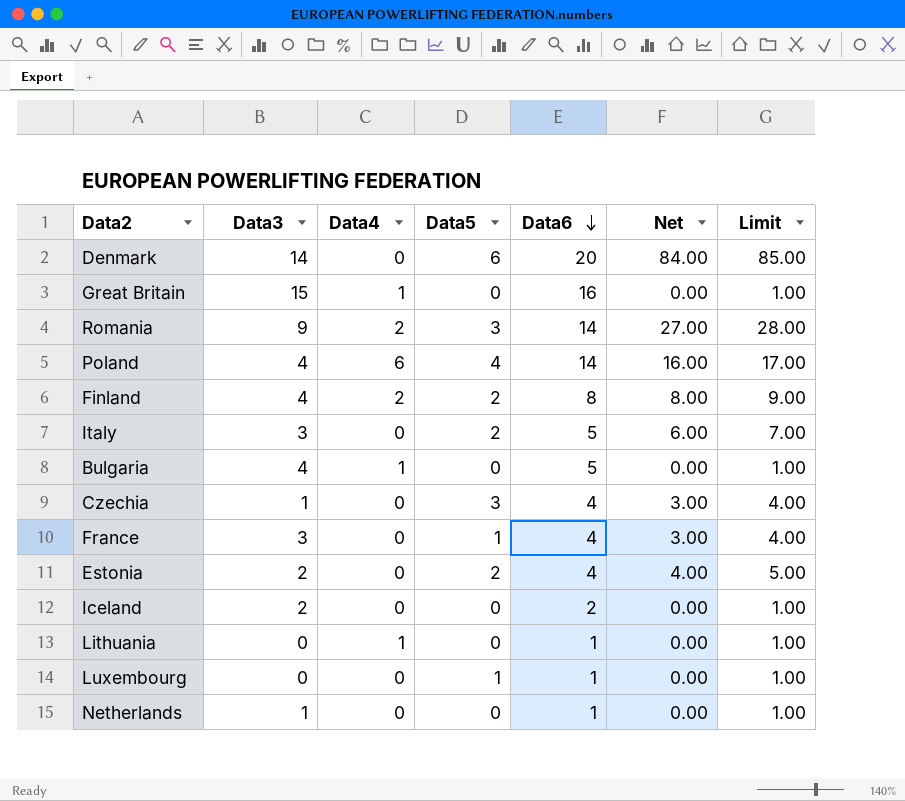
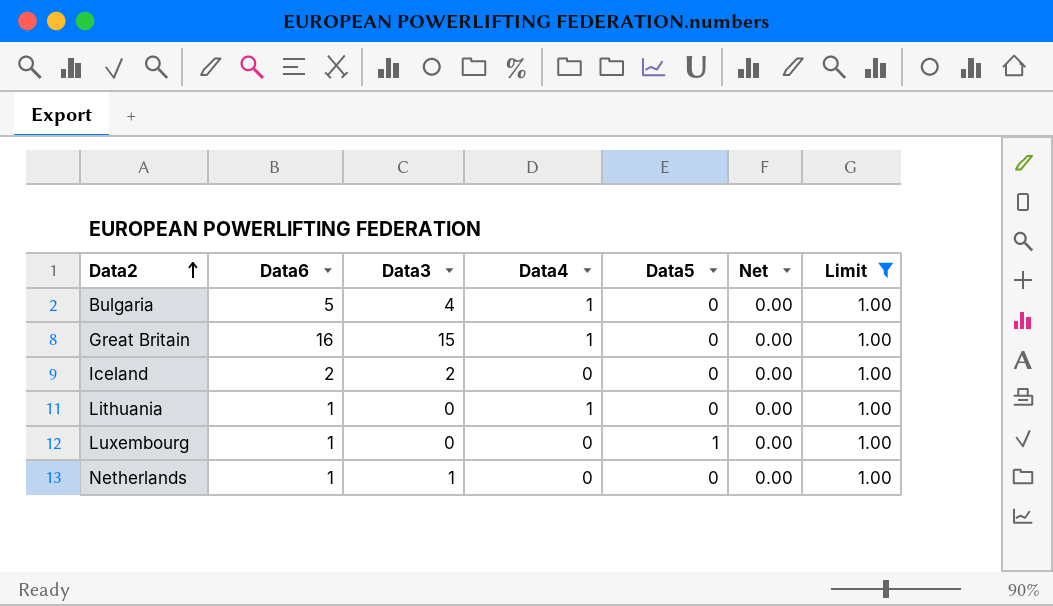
filter: none -> Limit = 1.00
row order: Data6 descending -> Data2 ascending
column Data6 | position: 5 -> 2

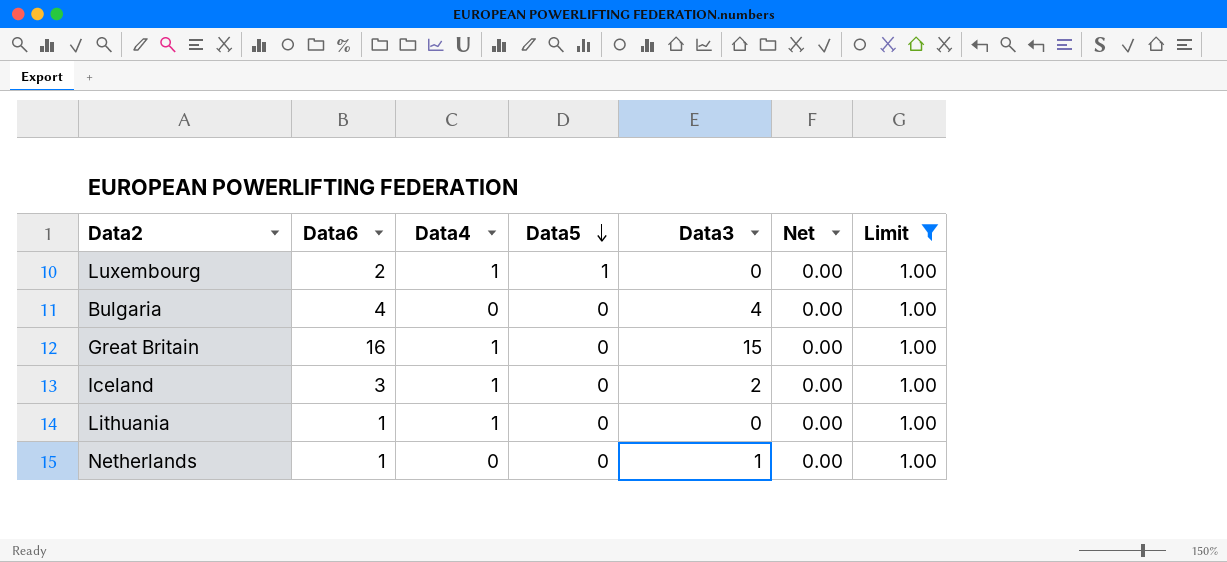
row order: Data2 ascending -> Data5 descending
column Data3 | position: 3 -> 5
Luxembourg | Data6: 1 -> 2
Luxembourg | Data4: 0 -> 1
Bulgaria | Data6: 5 -> 4
Bulgaria | Data4: 1 -> 0
Iceland | Data6: 2 -> 3
Iceland | Data4: 0 -> 1

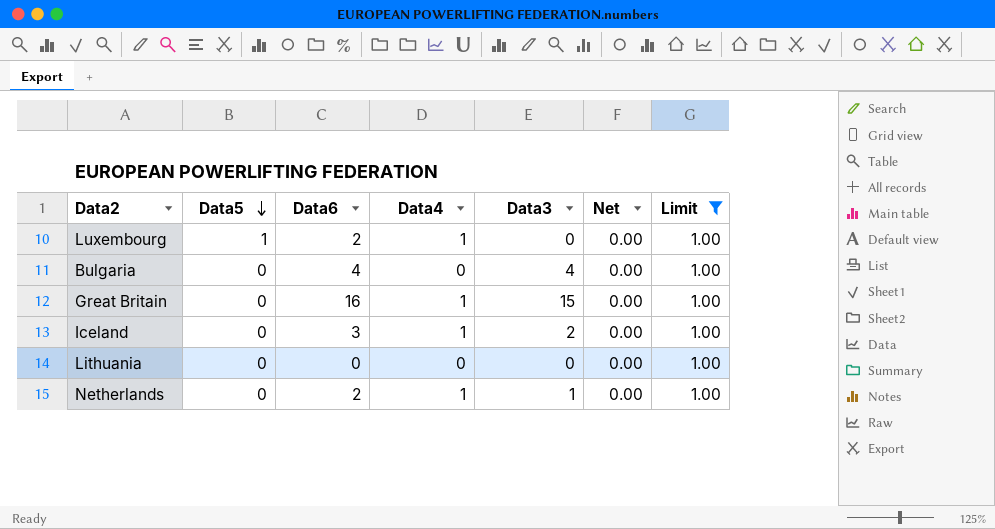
column Data5 | position: 4 -> 2
Lithuania | Data6: 1 -> 0
Lithuania | Data4: 1 -> 0
Netherlands | Data6: 1 -> 2
Netherlands | Data4: 0 -> 1

